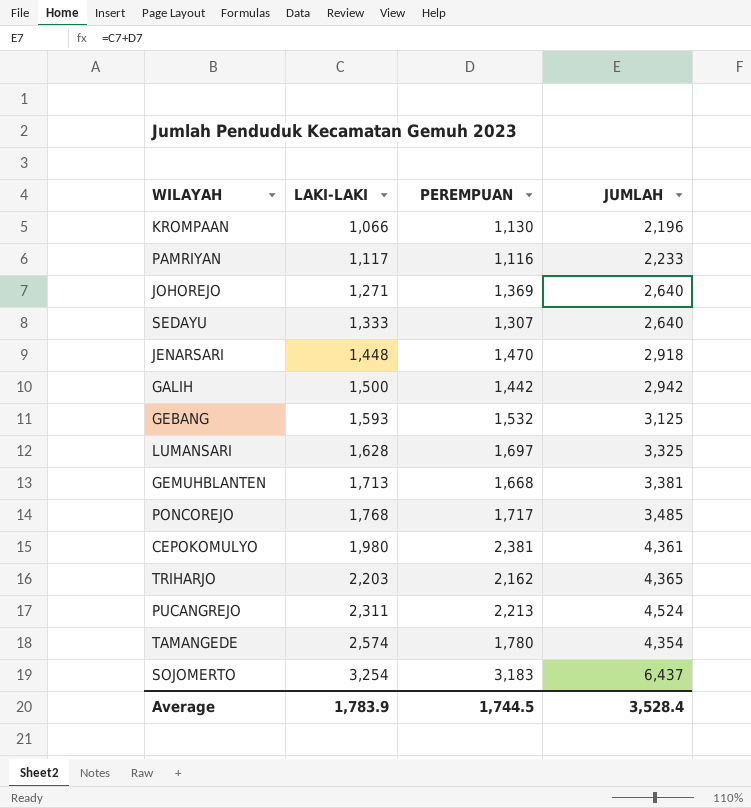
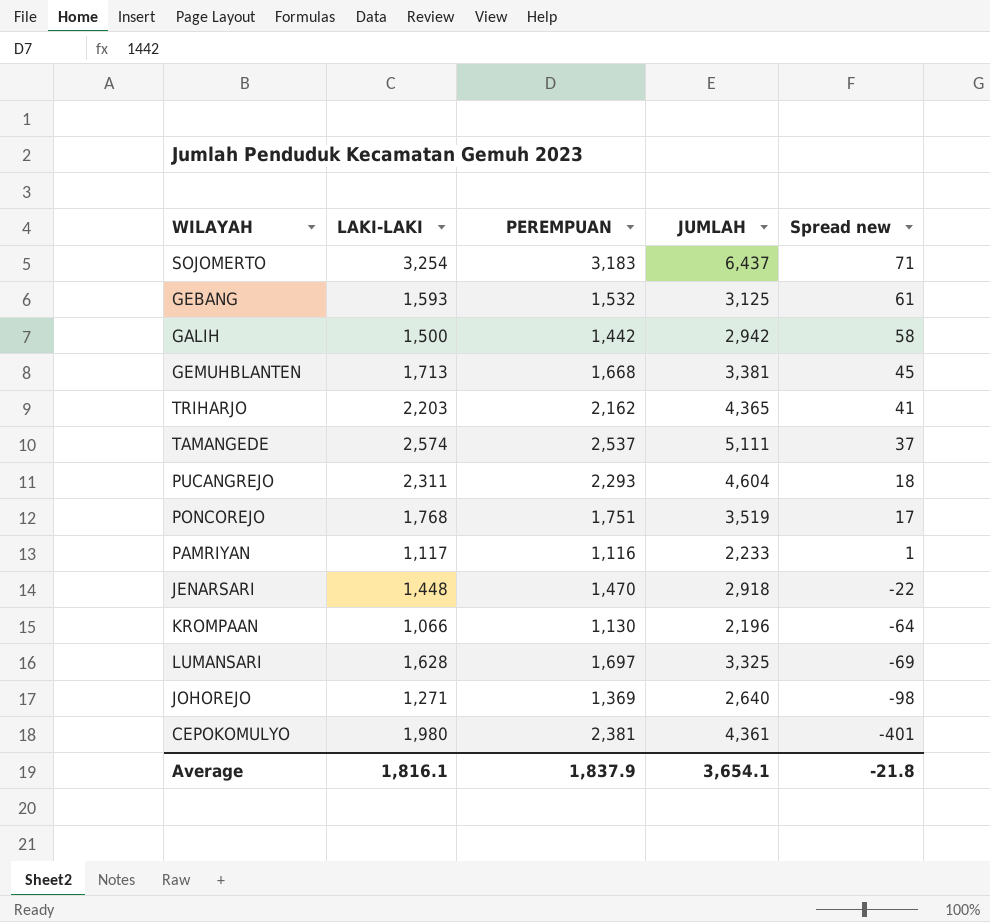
row order: LAKI-LAKI ascending -> Spread new descending
column Spread new | formula: none -> [LAKI-LAKI] - [PEREMPUAN]
row SEDAYU: 1,333 | 1,307 | 2,640 -> none
TAMANGEDE | PEREMPUAN: 1,780 -> 2,537
TAMANGEDE | JUMLAH: 4,354 -> 5,111
PUCANGREJO | PEREMPUAN: 2,213 -> 2,293
PUCANGREJO | JUMLAH: 4,524 -> 4,604
PONCOREJO | PEREMPUAN: 1,717 -> 1,751
PONCOREJO | JUMLAH: 3,485 -> 3,519
Average | LAKI-LAKI: 1,783.9 -> 1,816.1
Average | PEREMPUAN: 1,744.5 -> 1,837.9
Average | JUMLAH: 3,528.4 -> 3,654.1

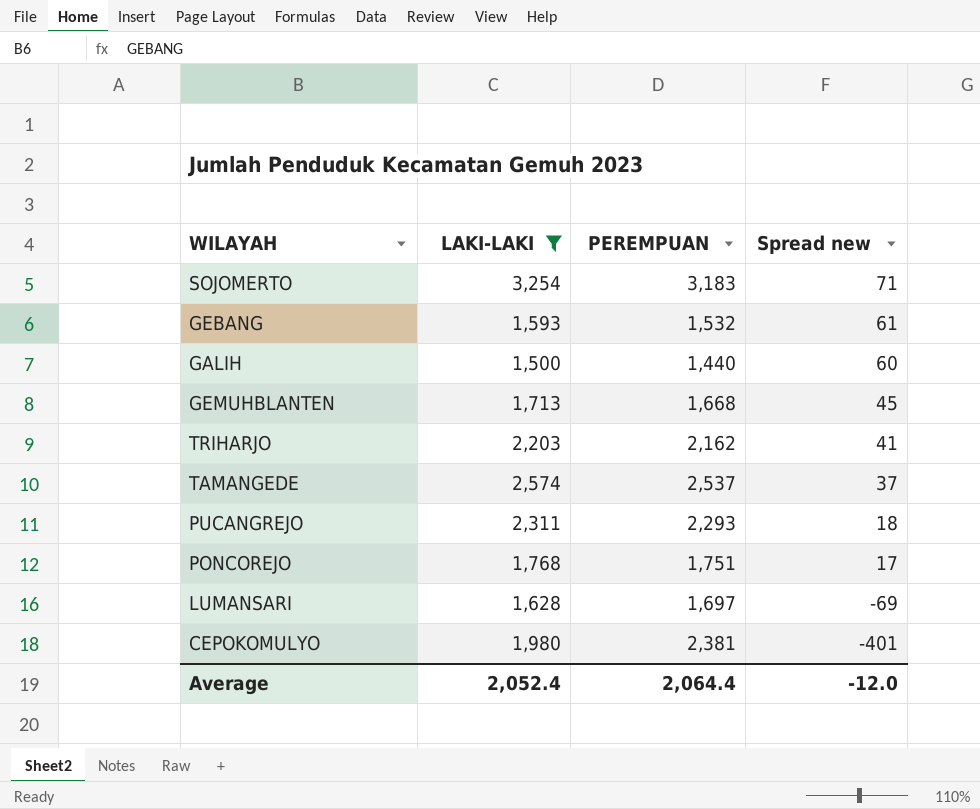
filter: none -> LAKI-LAKI >= 1,500
column JUMLAH | formula: [LAKI-LAKI] + [PEREMPUAN] -> none
GALIH | PEREMPUAN: 1,442 -> 1,440
GALIH | Spread new: 58 -> 60
Average | LAKI-LAKI: 1,816.1 -> 2,052.4
Average | PEREMPUAN: 1,837.9 -> 2,064.4
Average | Spread new: -21.8 -> -12.0

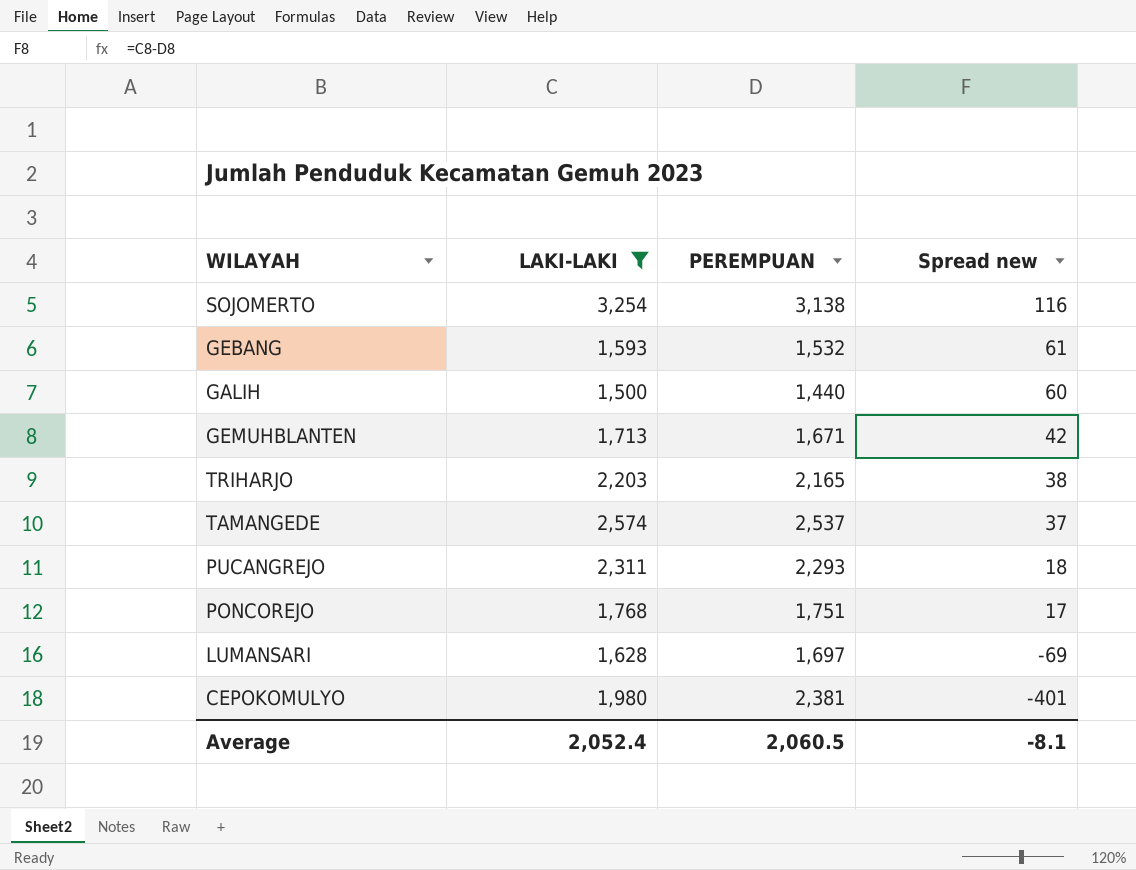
SOJOMERTO | PEREMPUAN: 3,183 -> 3,138
SOJOMERTO | Spread new: 71 -> 116
GEMUHBLANTEN | PEREMPUAN: 1,668 -> 1,671
GEMUHBLANTEN | Spread new: 45 -> 42
TRIHARJO | PEREMPUAN: 2,162 -> 2,165
TRIHARJO | Spread new: 41 -> 38
Average | PEREMPUAN: 2,064.4 -> 2,060.5
Average | Spread new: -12.0 -> -8.1

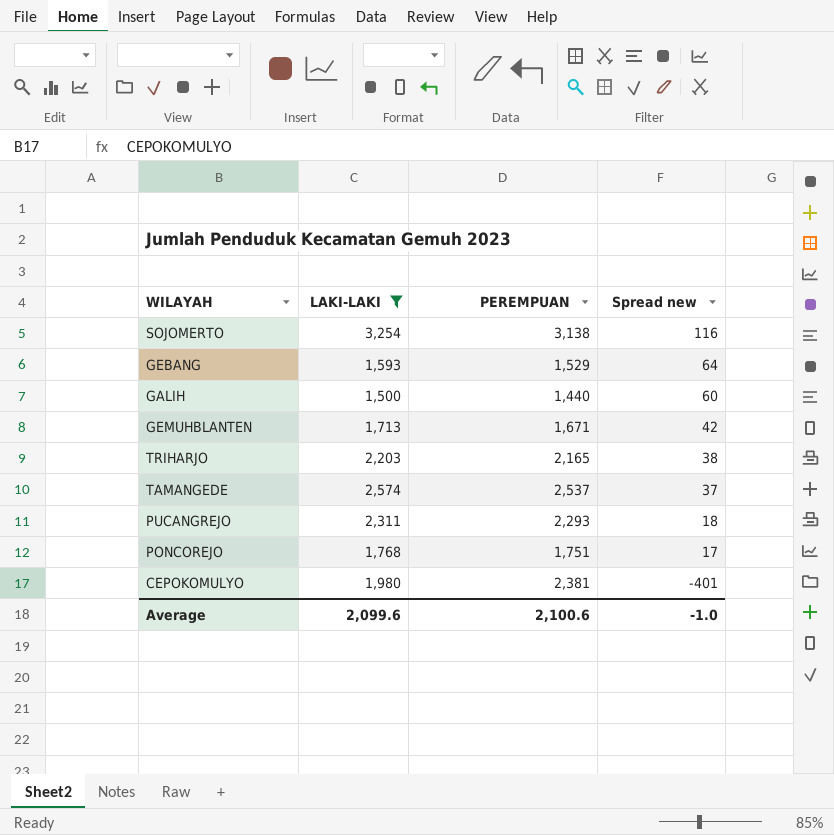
row LUMANSARI: 1,628 | 1,697 | -69 -> none
GEBANG | PEREMPUAN: 1,532 -> 1,529
GEBANG | Spread new: 61 -> 64
Average | LAKI-LAKI: 2,052.4 -> 2,099.6
Average | PEREMPUAN: 2,060.5 -> 2,100.6
Average | Spread new: -8.1 -> -1.0

